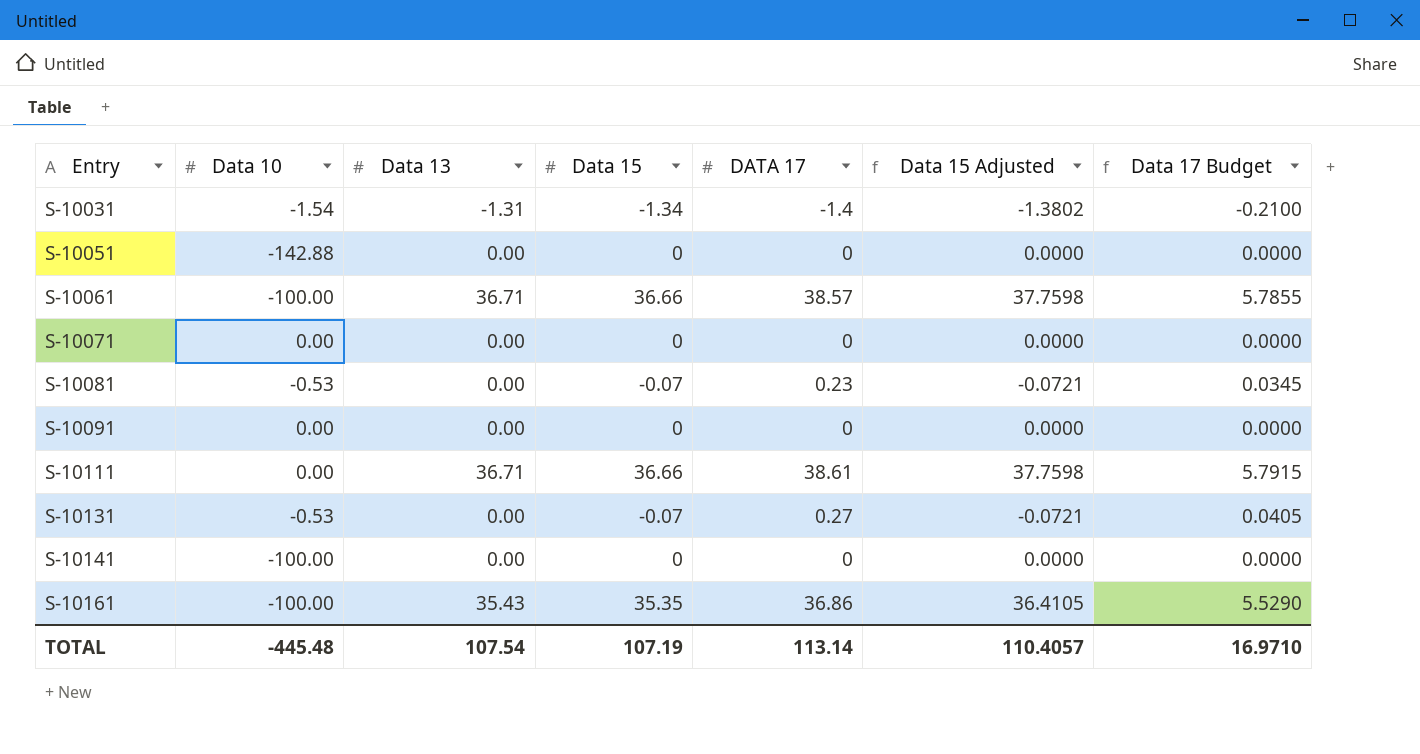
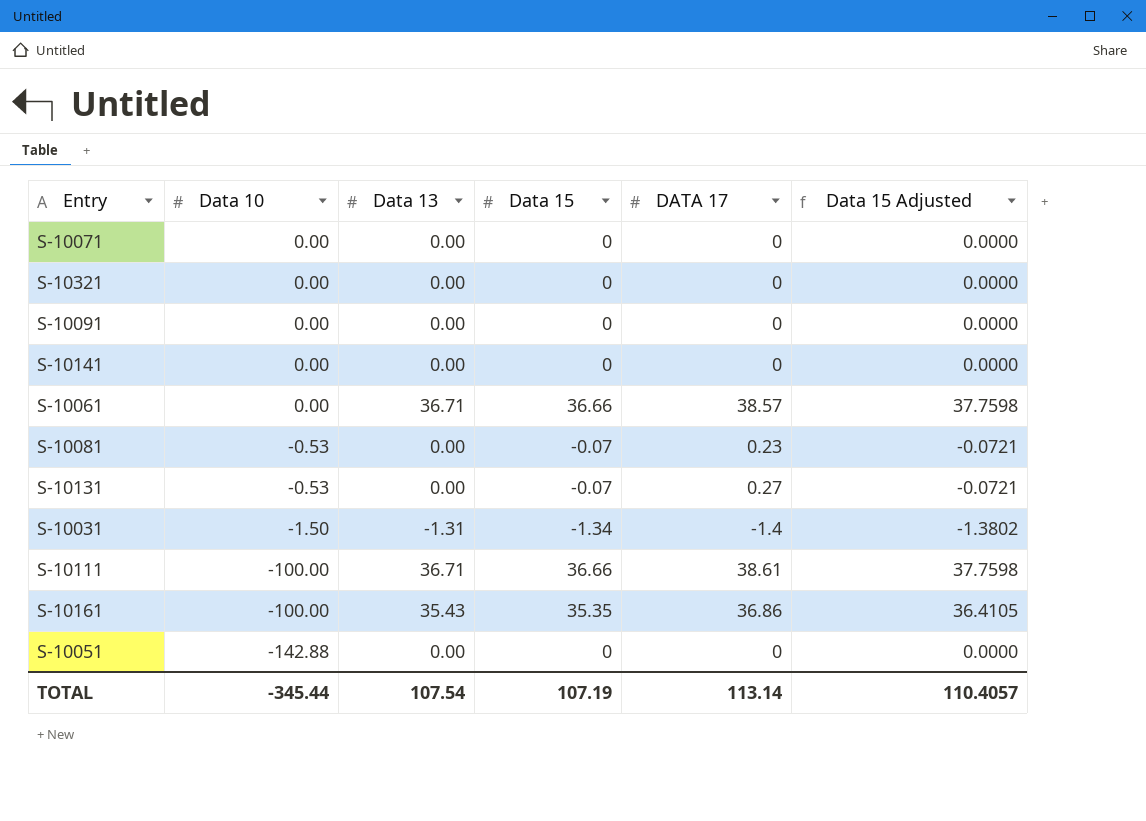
row order: Entry ascending -> Data 10 descending
column Data 17 Budget | formula: [DATA 17] * 0.15 -> none
row S-10321: none -> 0.00 | 0.00 | 0 | 0 | 0.0000
S-10141 | Data 10: -100.00 -> 0.00
S-10061 | Data 10: -100.00 -> 0.00
S-10031 | Data 10: -1.54 -> -1.50
S-10111 | Data 10: 0.00 -> -100.00
TOTAL | Data 10: -445.48 -> -345.44

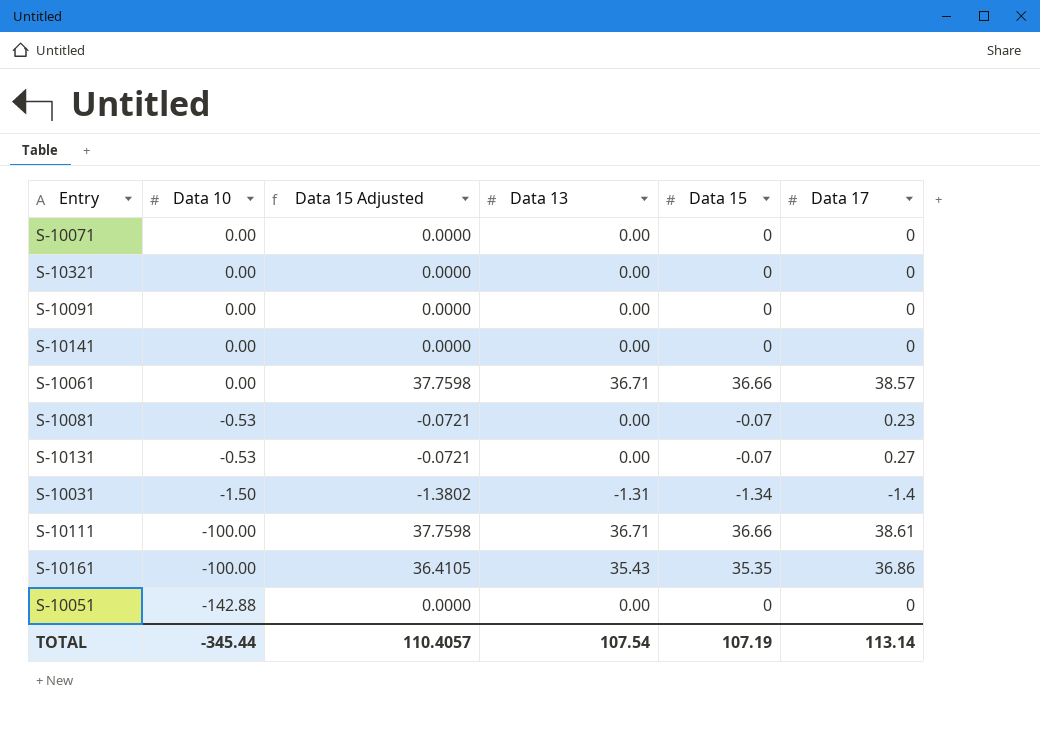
column Data 15 Adjusted | position: 6 -> 3
column name: DATA 17 -> Data 17

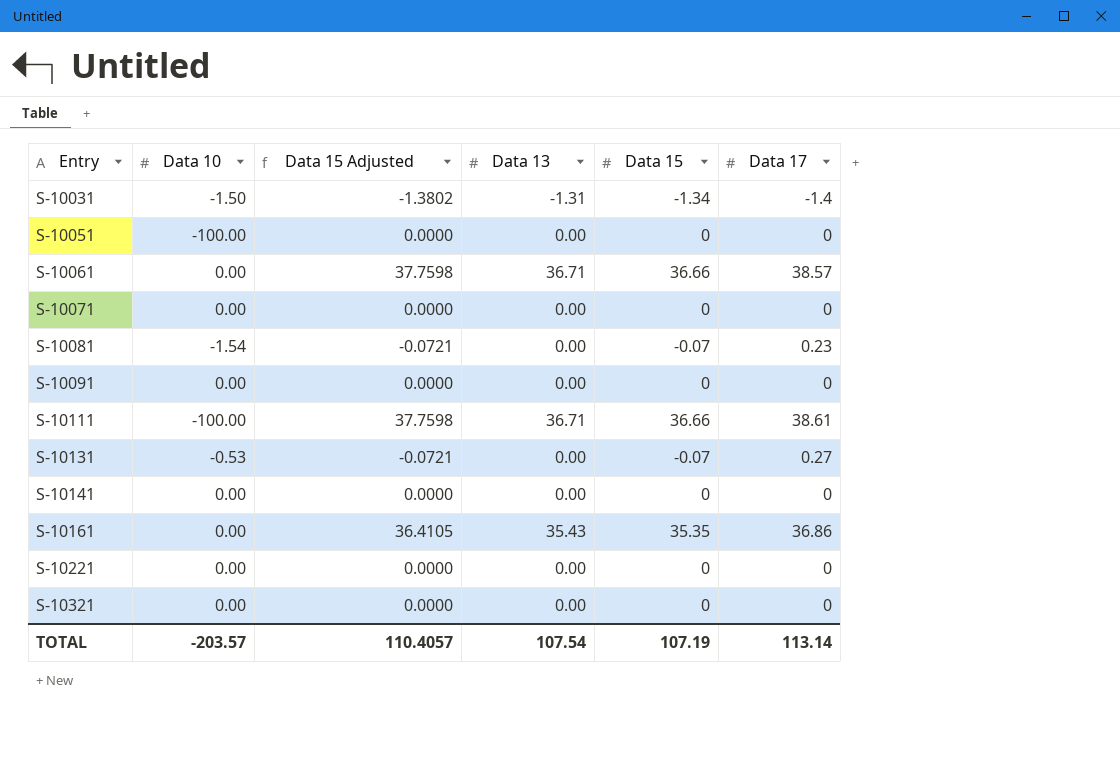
row order: Data 10 descending -> Entry ascending
S-10051 | Data 10: -142.88 -> -100.00
S-10081 | Data 10: -0.53 -> -1.54
S-10161 | Data 10: -100.00 -> 0.00
row S-10221: none -> 0.00 | 0.0000 | 0.00 | 0 | 0
TOTAL | Data 10: -345.44 -> -203.57

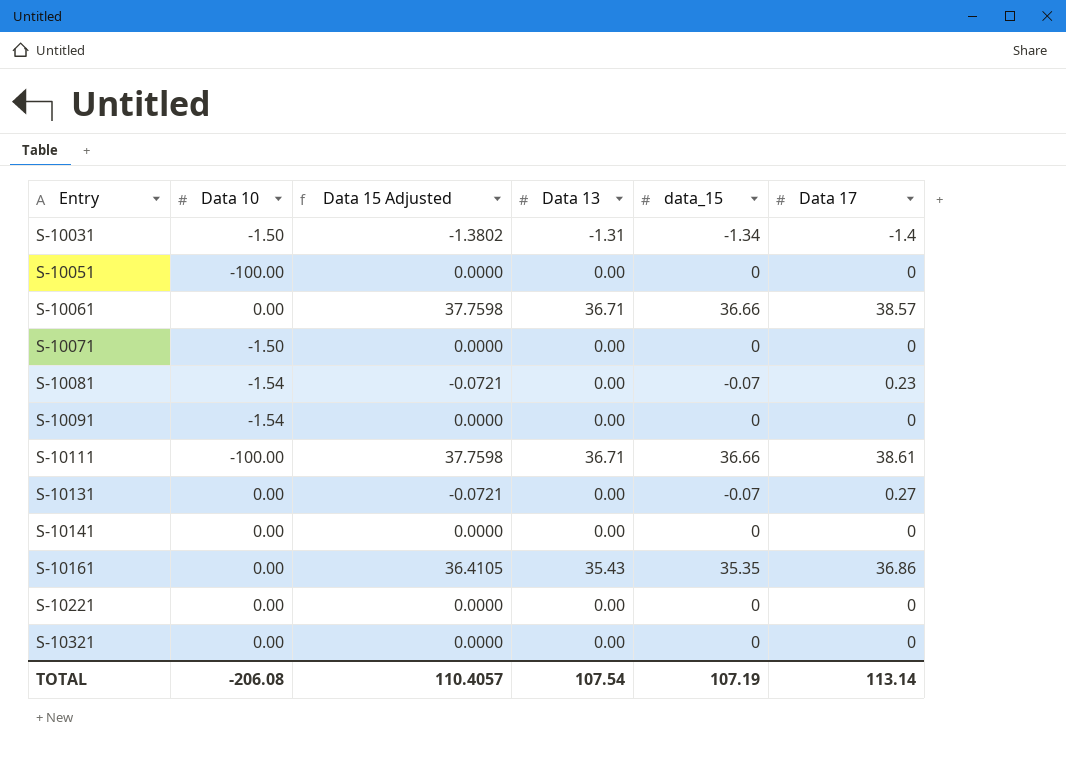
column name: Data 15 -> data_15
S-10071 | Data 10: 0.00 -> -1.50
S-10091 | Data 10: 0.00 -> -1.54
S-10131 | Data 10: -0.53 -> 0.00
TOTAL | Data 10: -203.57 -> -206.08

